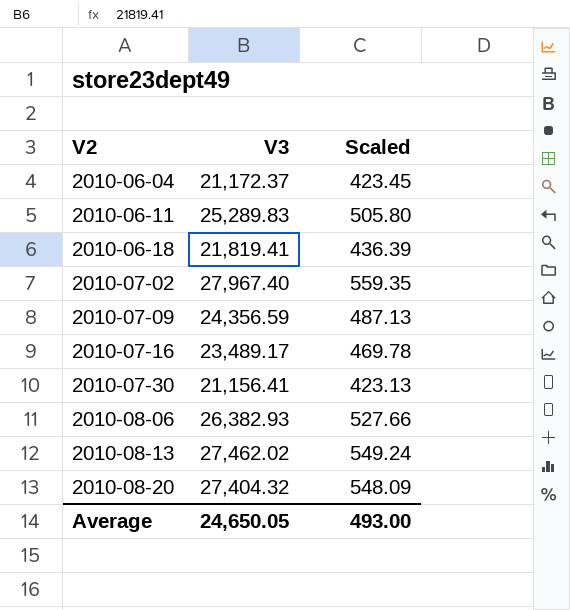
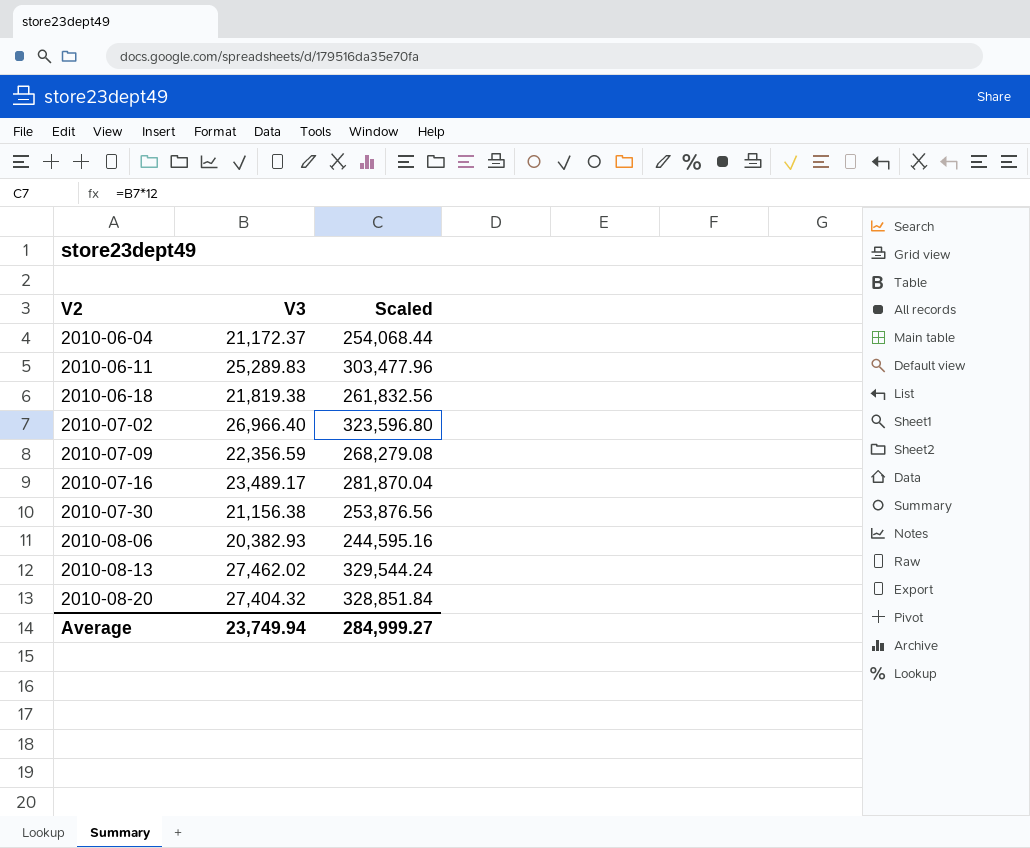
column Scaled | formula: [V3] * 0.02 -> [V3] * 12
2010-06-18 | V3: 21,819.41 -> 21,819.38
2010-07-02 | V3: 27,967.40 -> 26,966.40
2010-07-09 | V3: 24,356.59 -> 22,356.59
2010-07-30 | V3: 21,156.41 -> 21,156.38
2010-08-06 | V3: 26,382.93 -> 20,382.93
Average | V3: 24,650.05 -> 23,749.94
Average | Scaled: 493.00 -> 284,999.27

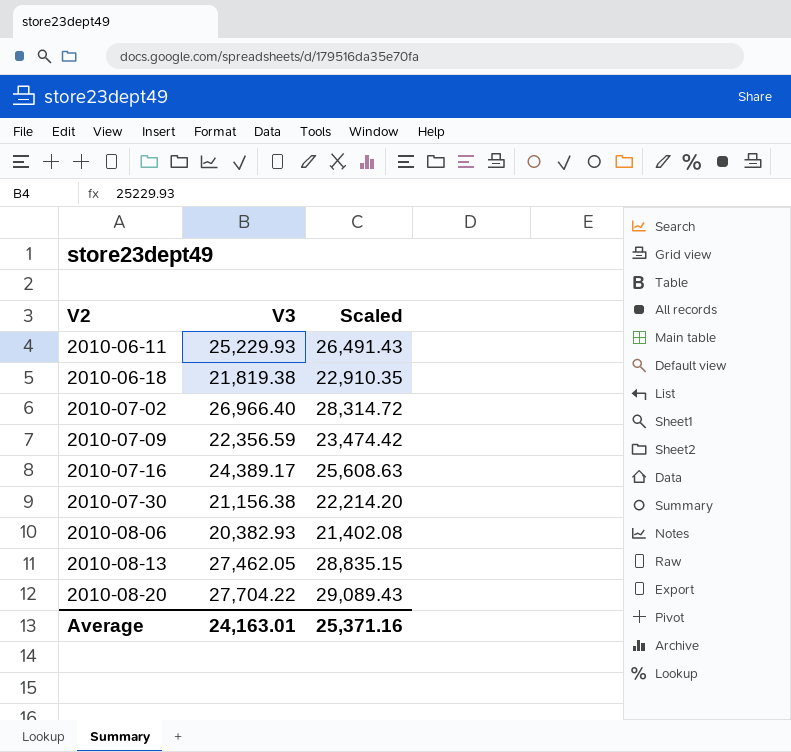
column Scaled | formula: [V3] * 12 -> [V3] * 1.05
row 2010-06-04: 21,172.37 | 254,068.44 -> none
2010-06-11 | V3: 25,289.83 -> 25,229.93
2010-07-16 | V3: 23,489.17 -> 24,389.17
2010-08-13 | V3: 27,462.02 -> 27,462.05
2010-08-20 | V3: 27,404.32 -> 27,704.22
Average | V3: 23,749.94 -> 24,163.01
Average | Scaled: 284,999.27 -> 25,371.16

